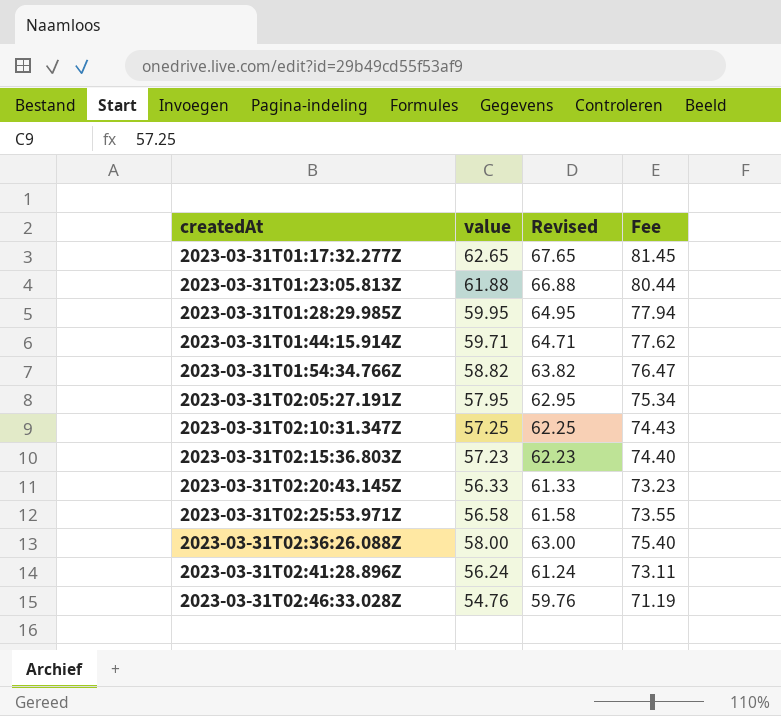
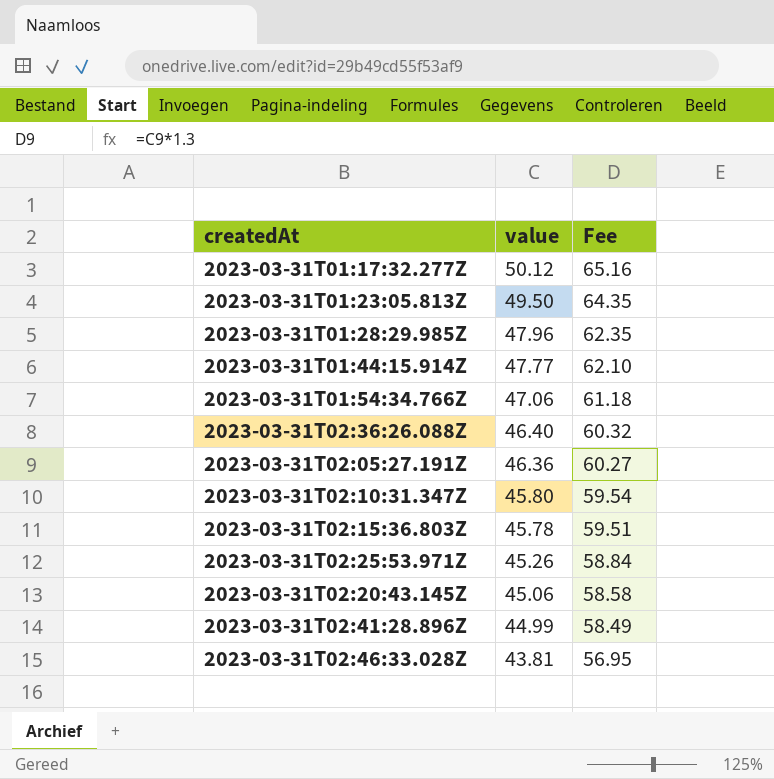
row order: createdAt ascending -> value descending
column Revised | formula: [value] + 5 -> none
2023-03-31T01:17:32.277Z | value: 62.65 -> 50.12
2023-03-31T01:17:32.277Z | Fee: 81.45 -> 65.16
2023-03-31T01:23:05.813Z | value: 61.88 -> 49.50
2023-03-31T01:23:05.813Z | Fee: 80.44 -> 64.35
2023-03-31T01:28:29.985Z | value: 59.95 -> 47.96
2023-03-31T01:28:29.985Z | Fee: 77.94 -> 62.35
2023-03-31T01:44:15.914Z | value: 59.71 -> 47.77
2023-03-31T01:44:15.914Z | Fee: 77.62 -> 62.10
2023-03-31T01:54:34.766Z | value: 58.82 -> 47.06
2023-03-31T01:54:34.766Z | Fee: 76.47 -> 61.18
2023-03-31T02:36:26.088Z | value: 58.00 -> 46.40
2023-03-31T02:36:26.088Z | Fee: 75.40 -> 60.32
2023-03-31T02:05:27.191Z | value: 57.95 -> 46.36
2023-03-31T02:05:27.191Z | Fee: 75.34 -> 60.27
2023-03-31T02:10:31.347Z | value: 57.25 -> 45.80
2023-03-31T02:10:31.347Z | Fee: 74.43 -> 59.54
2023-03-31T02:15:36.803Z | value: 57.23 -> 45.78
2023-03-31T02:15:36.803Z | Fee: 74.40 -> 59.51
2023-03-31T02:25:53.971Z | value: 56.58 -> 45.26
2023-03-31T02:25:53.971Z | Fee: 73.55 -> 58.84
2023-03-31T02:20:43.145Z | value: 56.33 -> 45.06
2023-03-31T02:20:43.145Z | Fee: 73.23 -> 58.58
2023-03-31T02:41:28.896Z | value: 56.24 -> 44.99
2023-03-31T02:41:28.896Z | Fee: 73.11 -> 58.49
2023-03-31T02:46:33.028Z | value: 54.76 -> 43.81
2023-03-31T02:46:33.028Z | Fee: 71.19 -> 56.95

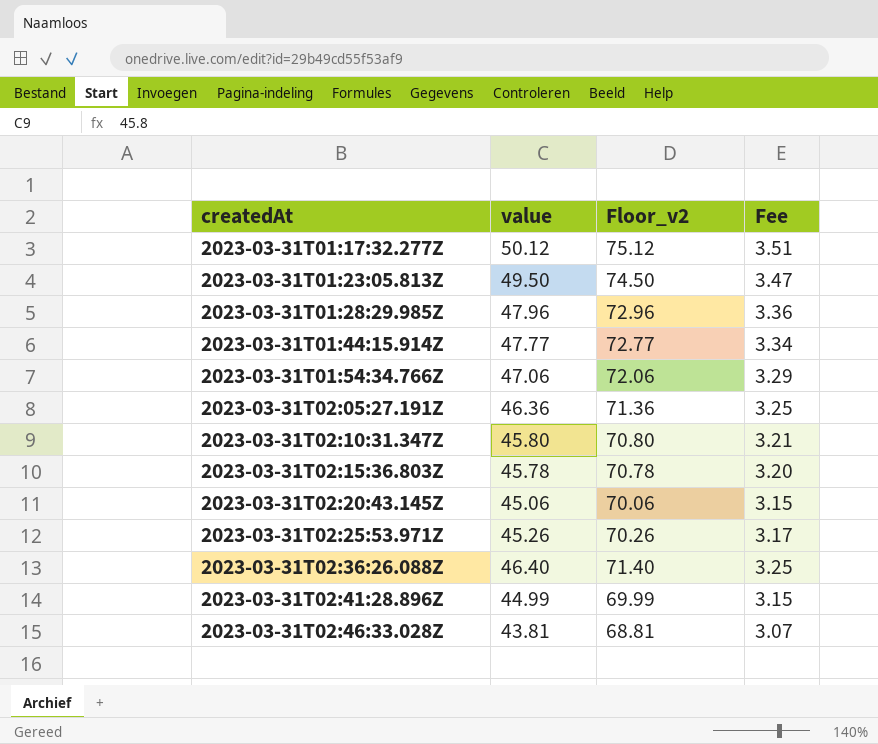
row order: value descending -> createdAt ascending
column Floor_v2 | formula: none -> [value] + 25
column Fee | formula: [value] * 1.3 -> [value] * 0.07

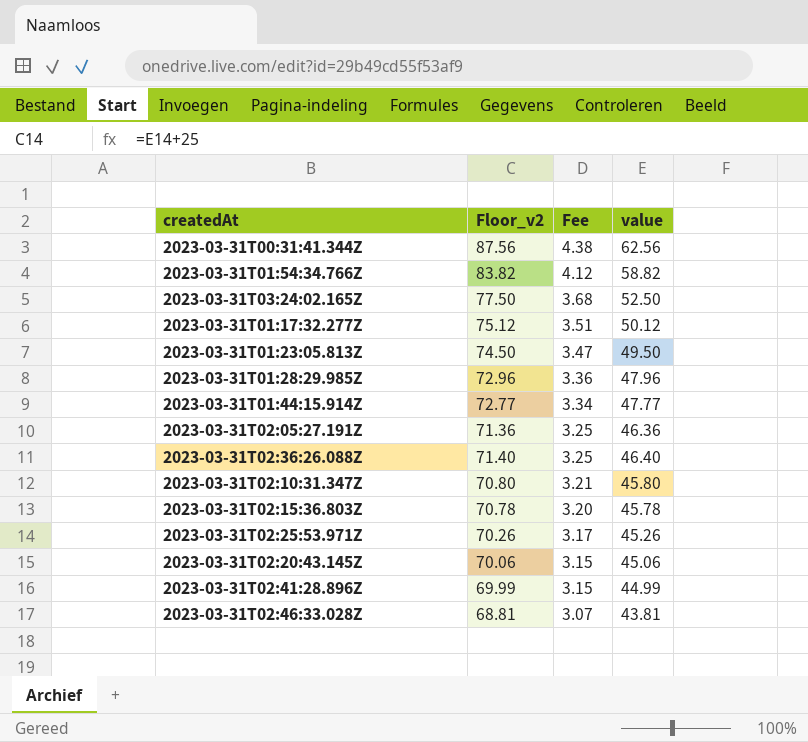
row order: createdAt ascending -> Fee descending
column value | position: 2 -> 4
row 2023-03-31T00:31:41.344Z: none -> 87.56 | 4.38 | 62.56
2023-03-31T01:54:34.766Z | Floor_v2: 72.06 -> 83.82
2023-03-31T01:54:34.766Z | Fee: 3.29 -> 4.12
2023-03-31T01:54:34.766Z | value: 47.06 -> 58.82
row 2023-03-31T03:24:02.165Z: none -> 77.50 | 3.68 | 52.50

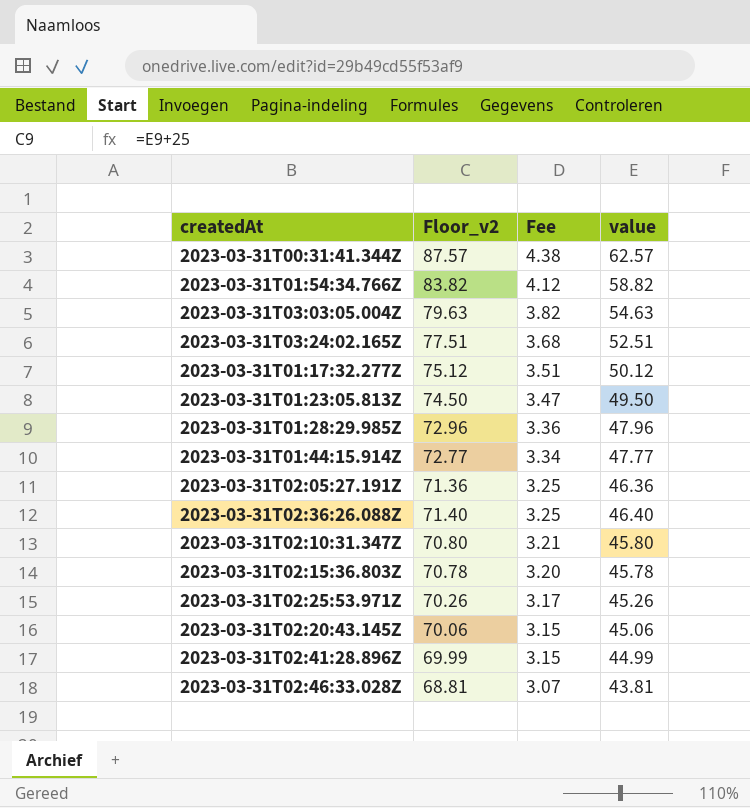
2023-03-31T00:31:41.344Z | Floor_v2: 87.56 -> 87.57
2023-03-31T00:31:41.344Z | value: 62.56 -> 62.57
row 2023-03-31T03:03:05.004Z: none -> 79.63 | 3.82 | 54.63
2023-03-31T03:24:02.165Z | Floor_v2: 77.50 -> 77.51
2023-03-31T03:24:02.165Z | value: 52.50 -> 52.51

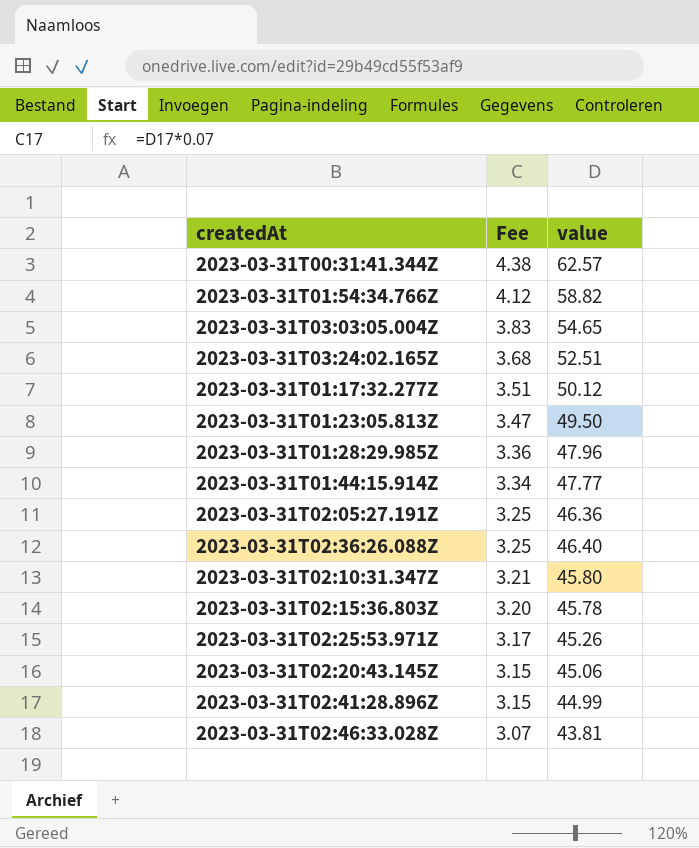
column Floor_v2 | formula: [value] + 25 -> none
2023-03-31T03:03:05.004Z | Fee: 3.82 -> 3.83
2023-03-31T03:03:05.004Z | value: 54.63 -> 54.65

